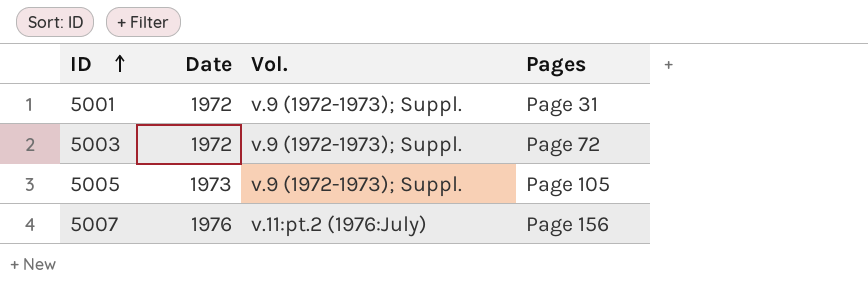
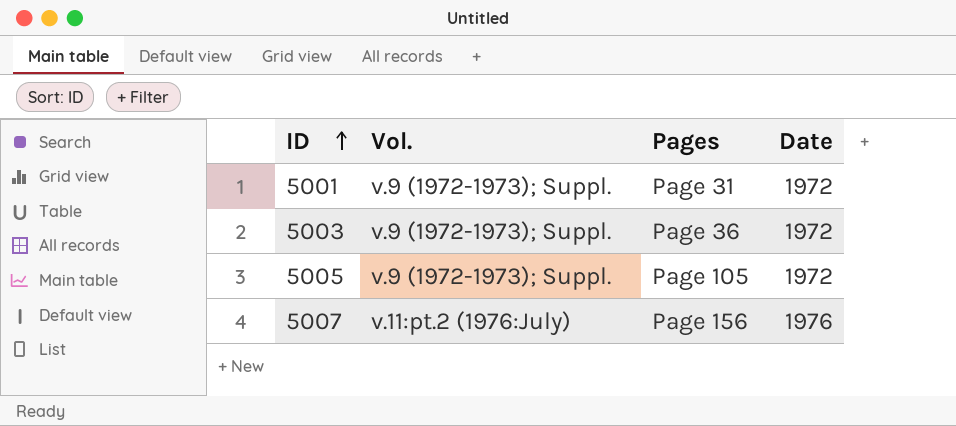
column Date | position: 2 -> 4
5003 | Pages: Page 72 -> Page 36
5005 | Date: 1973 -> 1972

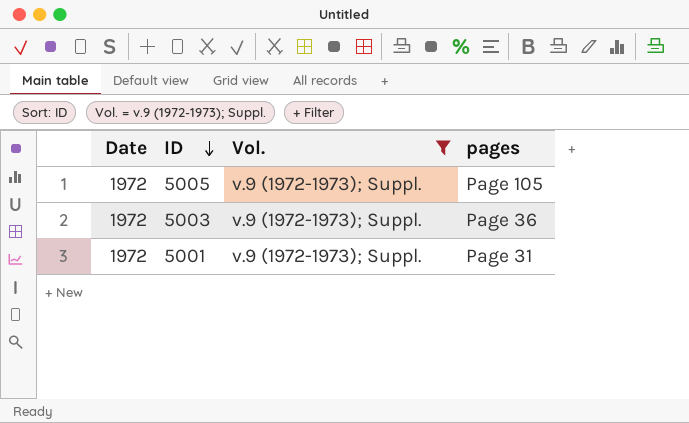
filter: none -> Vol. = v.9 (1972-1973); Suppl.
row order: ID ascending -> ID descending
column Date | position: 4 -> 1
column name: Pages -> pages

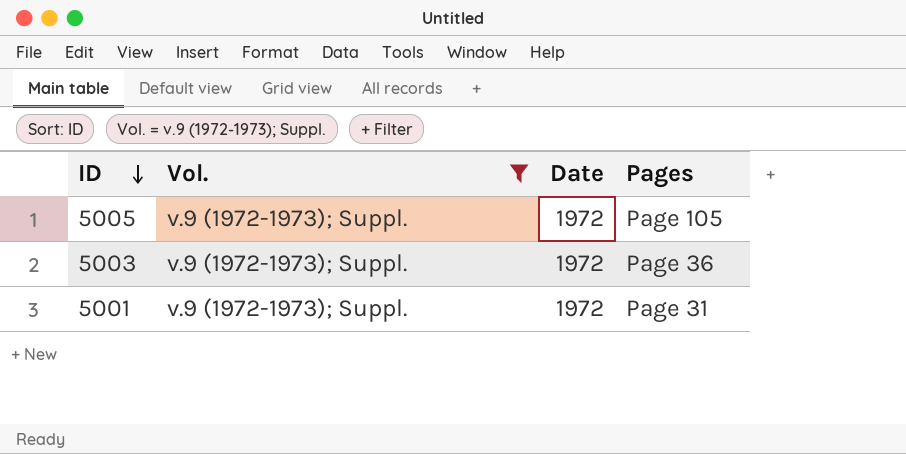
column Date | position: 1 -> 3
column name: pages -> Pages

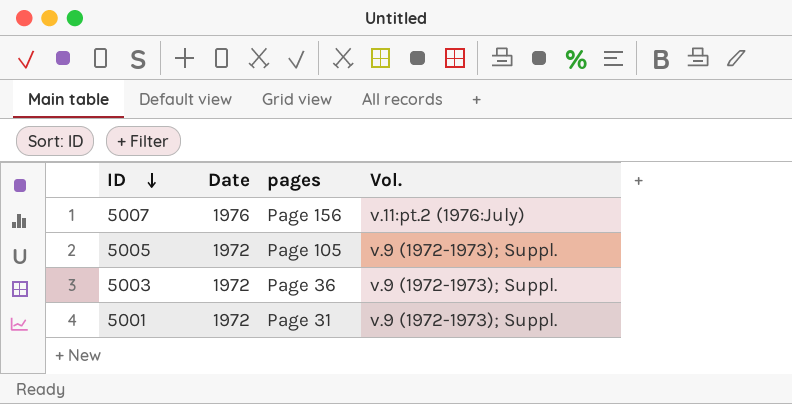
filter: Vol. = v.9 (1972-1973); Suppl. -> none
column name: Pages -> pages
column Vol. | position: 2 -> 4

